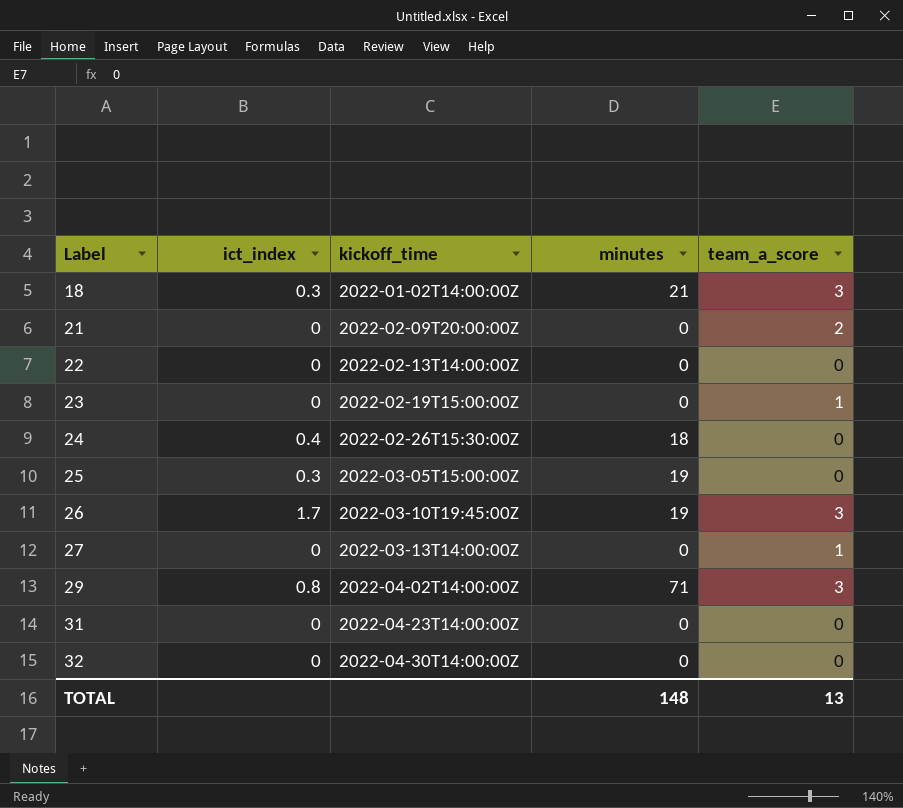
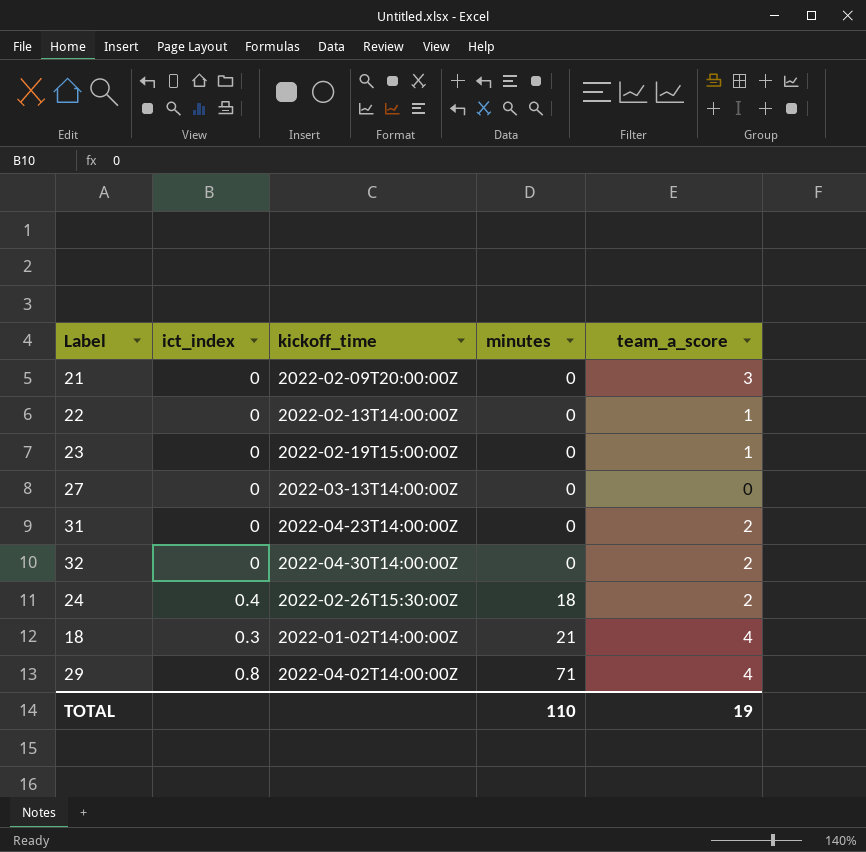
row order: Label ascending -> minutes ascending
row 25: 0.3 | 2022-03-05T15:00:00Z | 19 | 0 -> none
row 26: 1.7 | 2022-03-10T19:45:00Z | 19 | 3 -> none
21 | team_a_score: 2 -> 3
22 | team_a_score: 0 -> 1
27 | team_a_score: 1 -> 0
31 | team_a_score: 0 -> 2
32 | team_a_score: 0 -> 2
24 | team_a_score: 0 -> 2
18 | team_a_score: 3 -> 4
29 | team_a_score: 3 -> 4
TOTAL | minutes: 148 -> 110
TOTAL | team_a_score: 13 -> 19

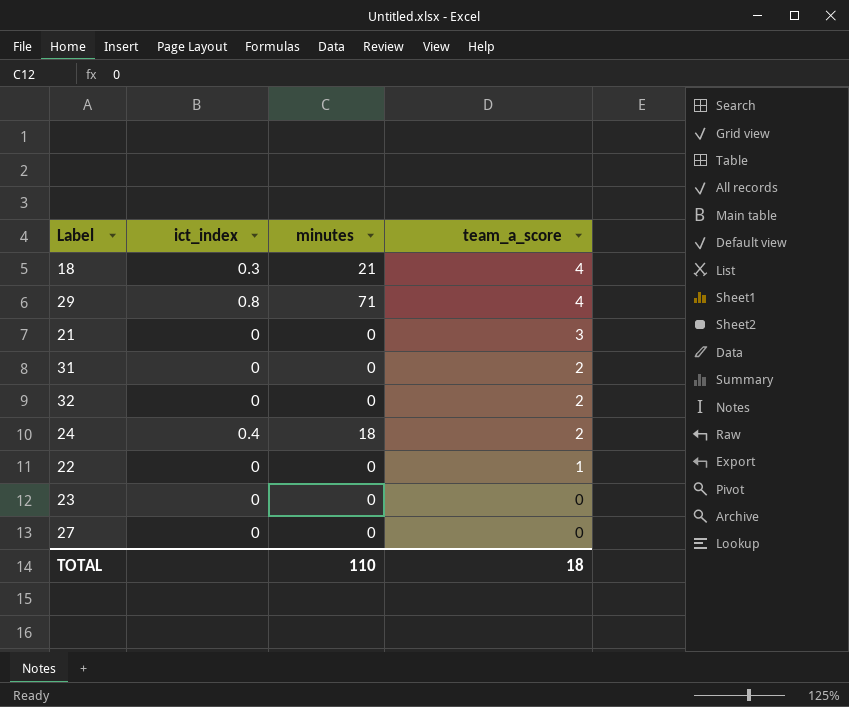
row order: minutes ascending -> team_a_score descending
column kickoff_time | position: 3 -> none
23 | team_a_score: 1 -> 0
TOTAL | team_a_score: 19 -> 18

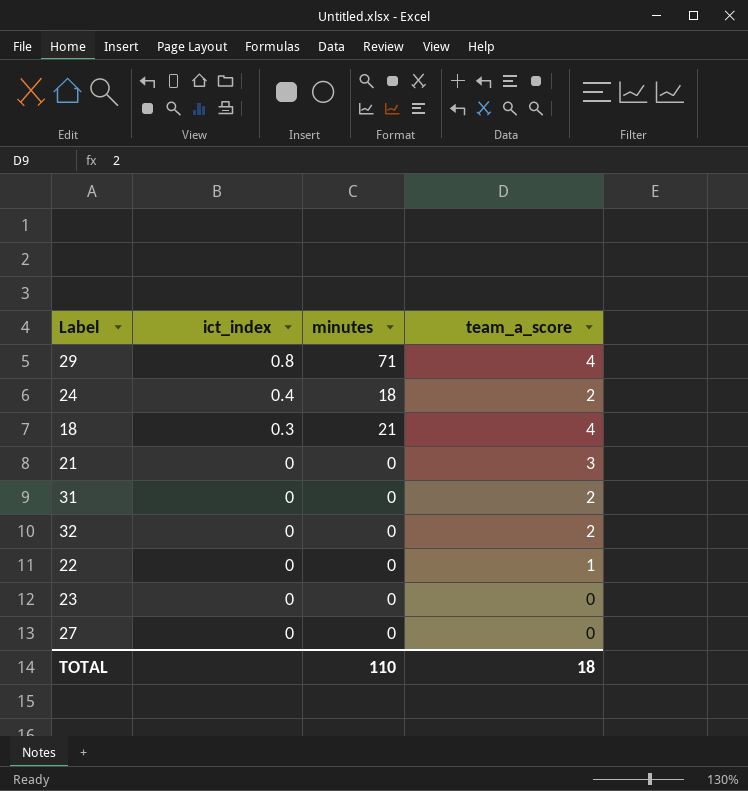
row order: team_a_score descending -> ict_index descending

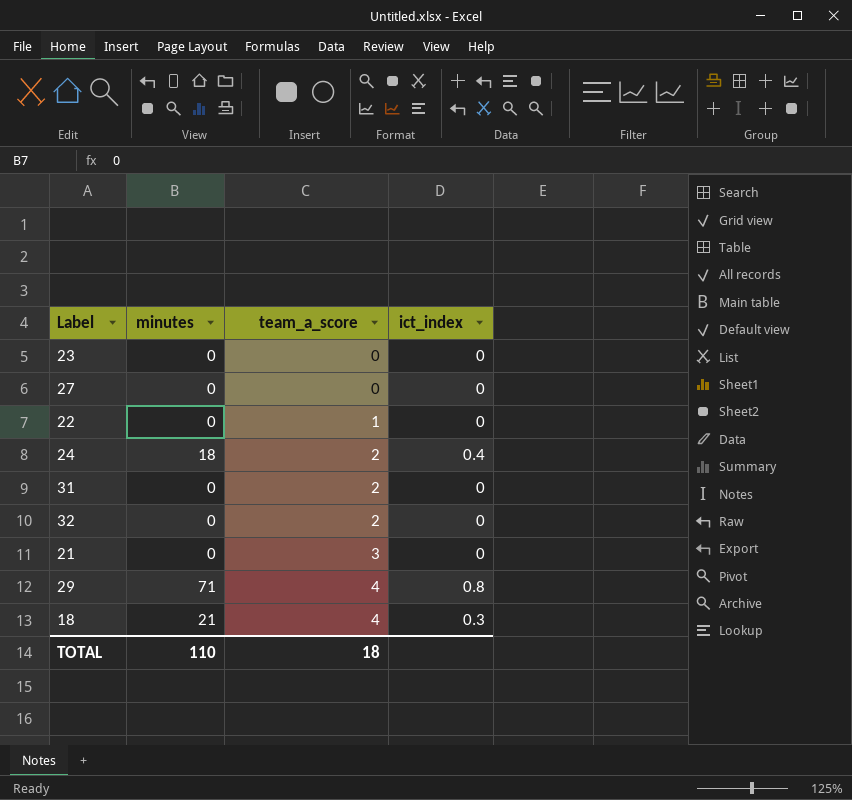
row order: ict_index descending -> team_a_score ascending
column ict_index | position: 2 -> 4

